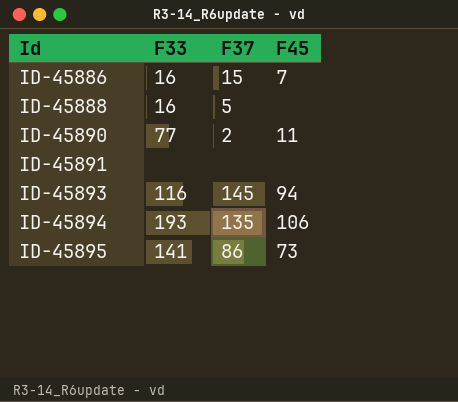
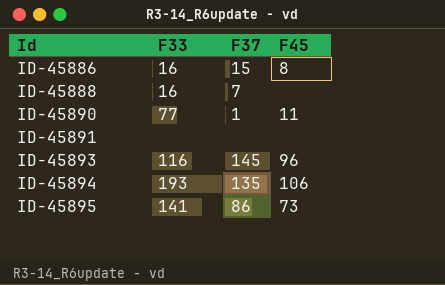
ID-45886 | F45: 7 -> 8
ID-45888 | F37: 5 -> 7
ID-45890 | F37: 2 -> 1
ID-45893 | F45: 94 -> 96

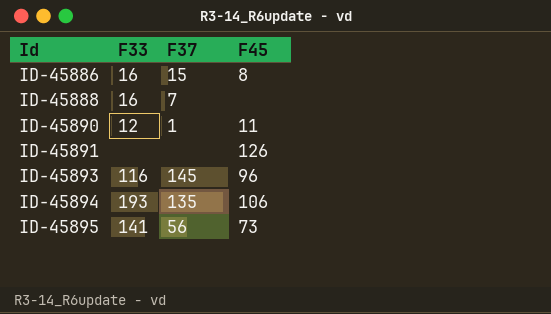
ID-45890 | F33: 77 -> 12
ID-45891 | F45: none -> 126
ID-45895 | F37: 86 -> 56

